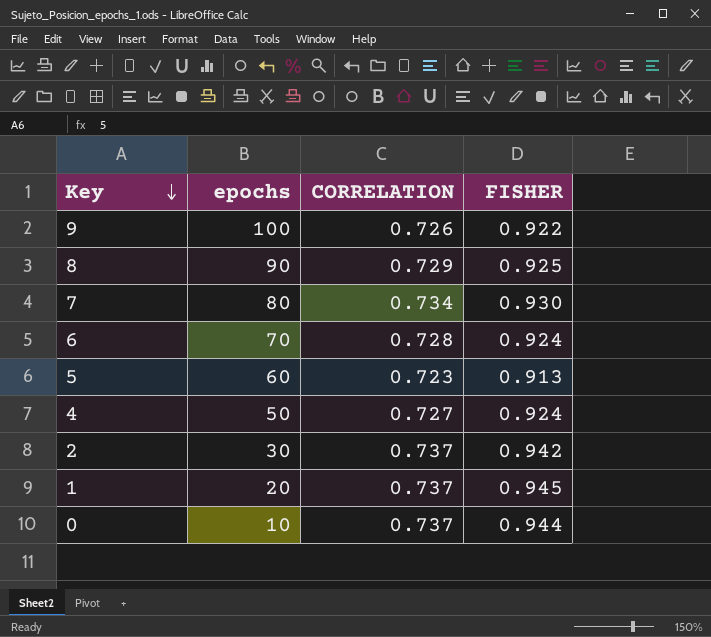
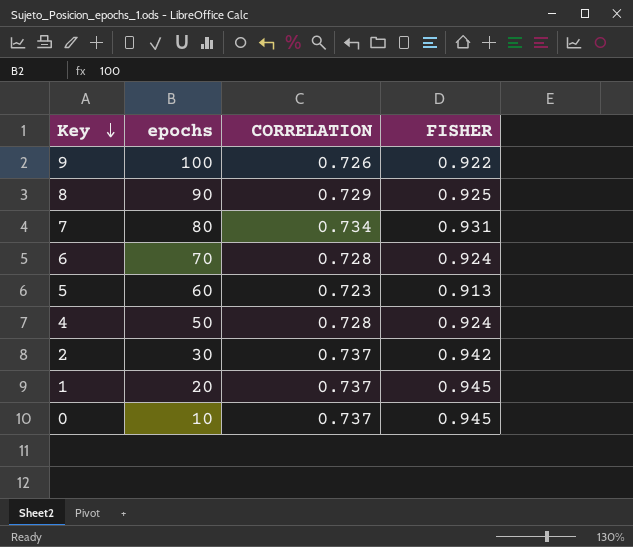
7 | FISHER: 0.930 -> 0.931
4 | CORRELATION: 0.727 -> 0.728
0 | FISHER: 0.944 -> 0.945

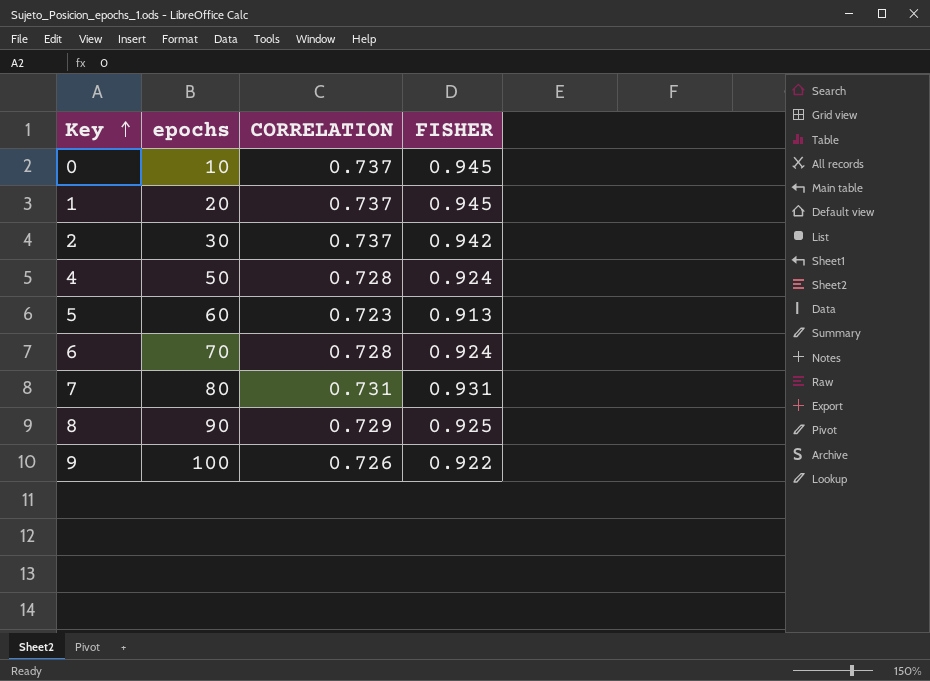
row order: Key descending -> Key ascending
7 | CORRELATION: 0.734 -> 0.731

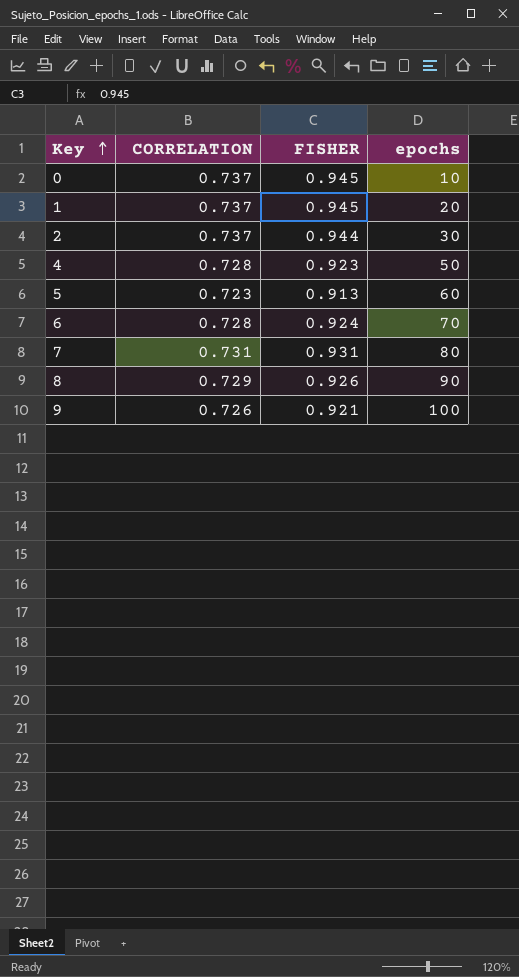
column epochs | position: 2 -> 4
2 | FISHER: 0.942 -> 0.944
4 | FISHER: 0.924 -> 0.923
8 | FISHER: 0.925 -> 0.926
9 | FISHER: 0.922 -> 0.921

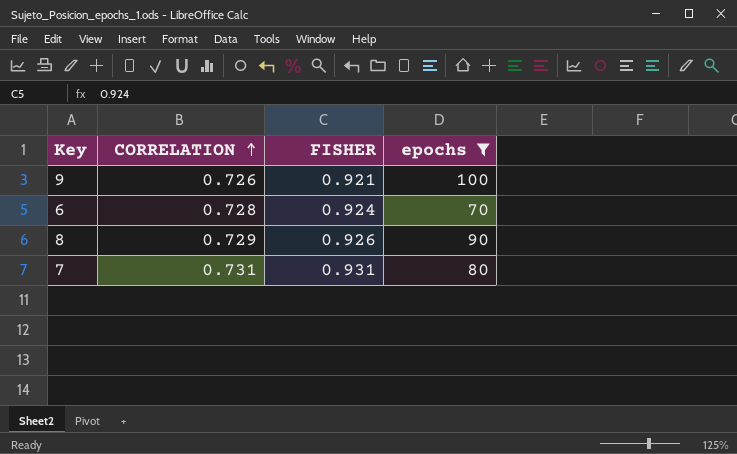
filter: none -> epochs >= 70
row order: Key ascending -> CORRELATION ascending

